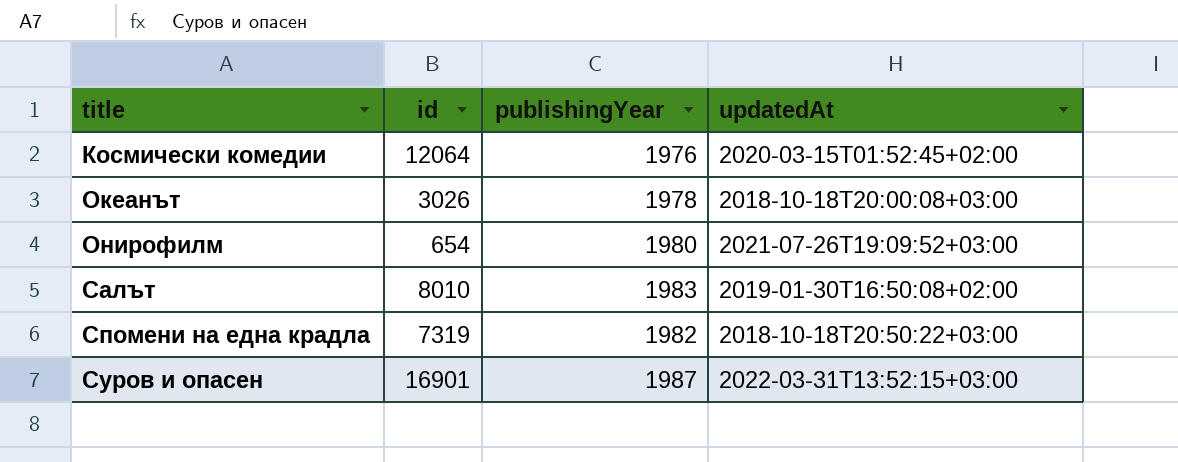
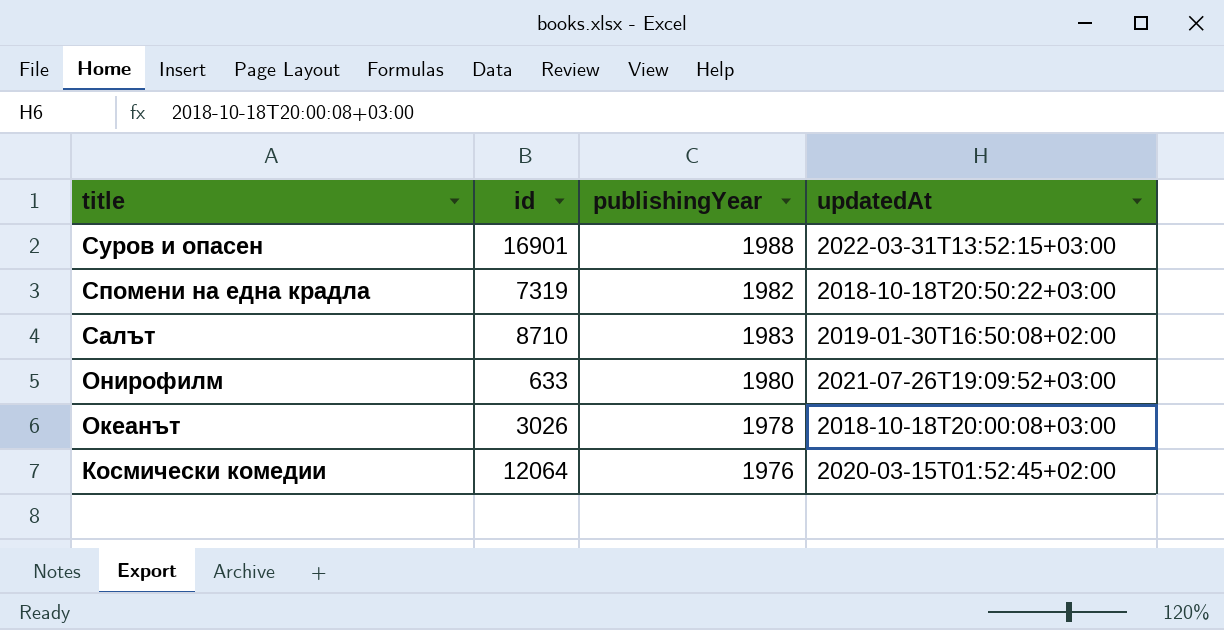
row order: title ascending -> title descending
Суров и опасен | publishingYear: 1987 -> 1988
Салът | id: 8010 -> 8710
Онирофилм | id: 654 -> 633

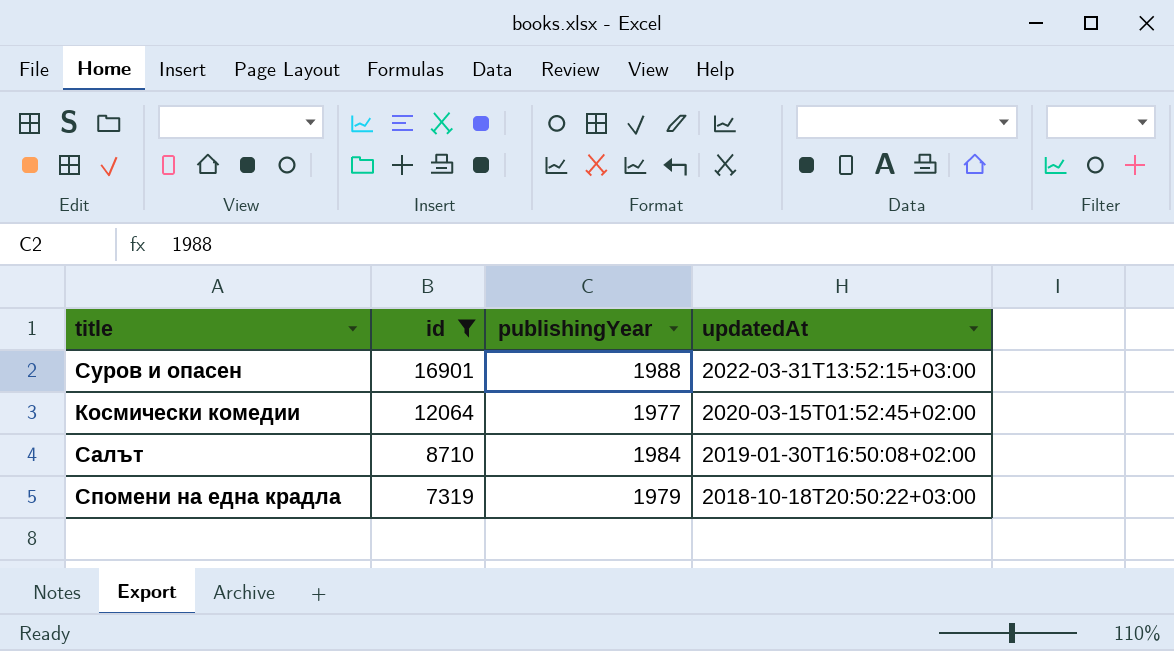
filter: none -> id >= 7319
row order: title descending -> id descending
Космически комедии | publishingYear: 1976 -> 1977
Салът | publishingYear: 1983 -> 1984
Спомени на една крадла | publishingYear: 1982 -> 1979

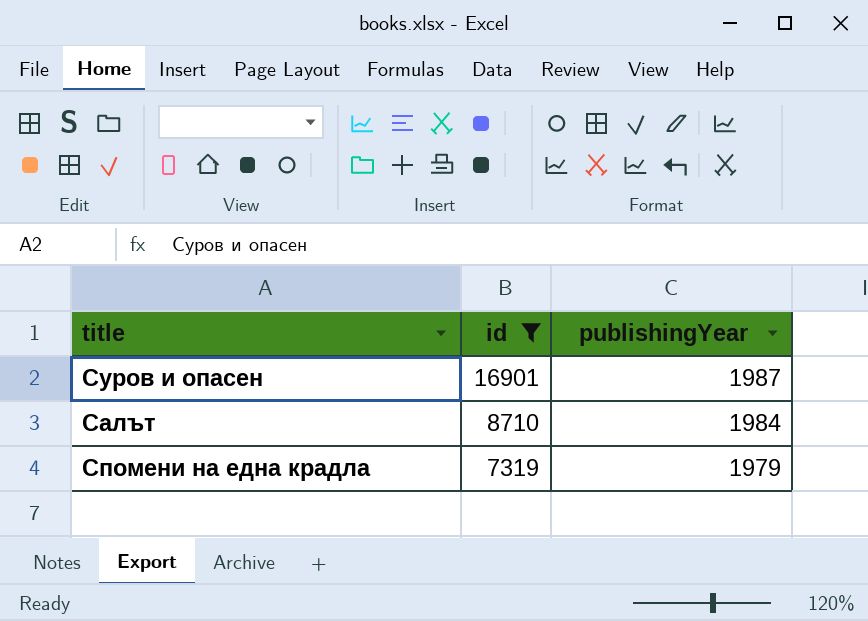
column updatedAt | position: 4 -> none
row Космически комедии: 12064 | 1977 | 2020-03-15T01:52:45+02:00 -> none
Суров и опасен | publishingYear: 1988 -> 1987

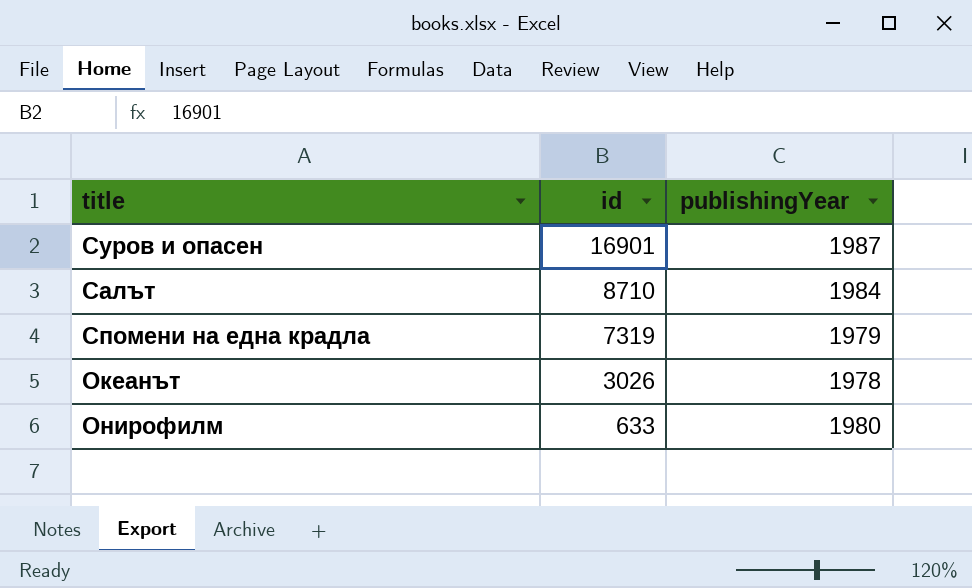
filter: id >= 7319 -> none

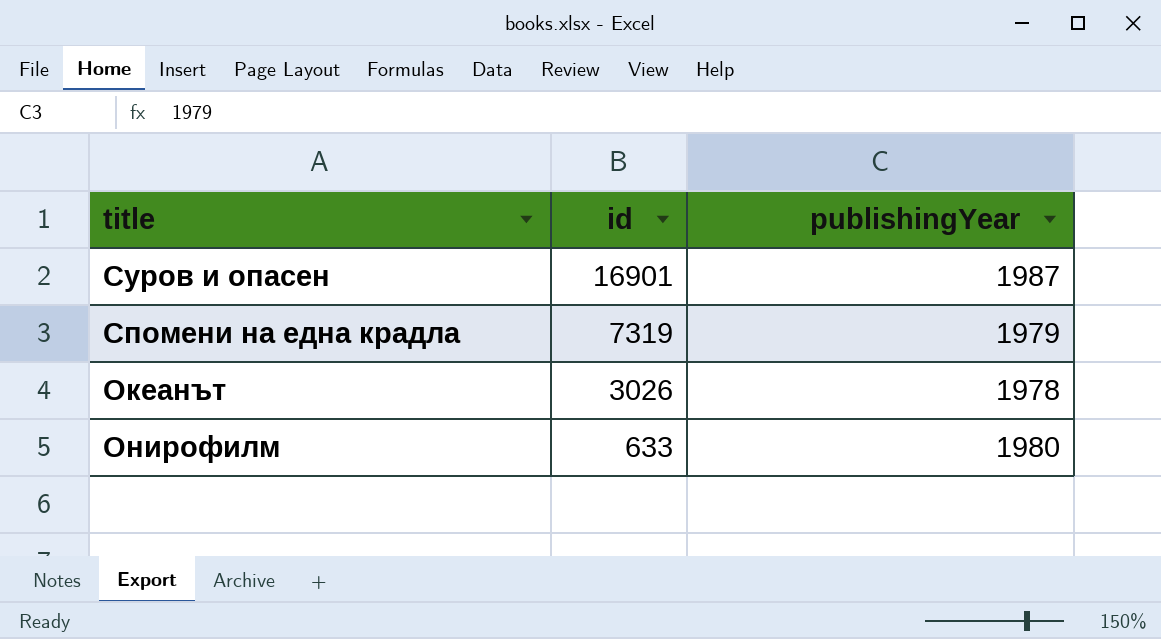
row Салът: 8710 | 1984 -> none

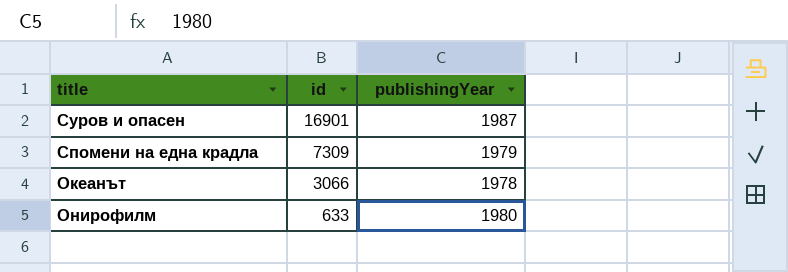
Спомени на една крадла | id: 7319 -> 7309
Океанът | id: 3026 -> 3066

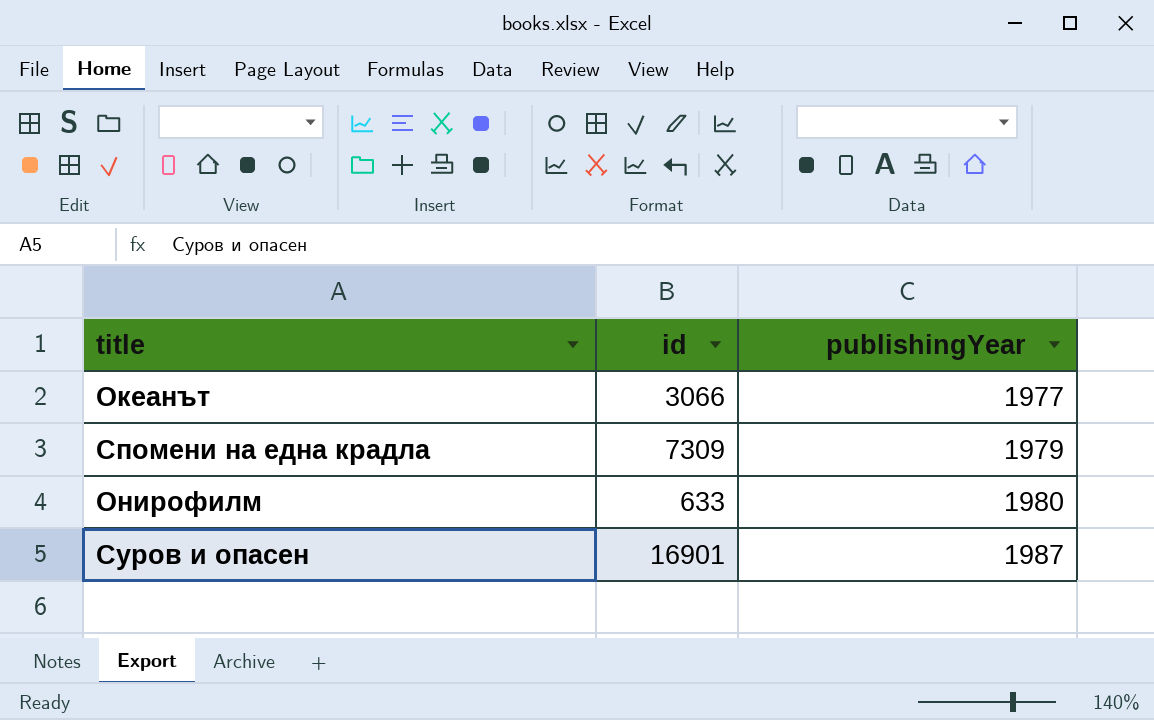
row order: id descending -> publishingYear ascending
Океанът | publishingYear: 1978 -> 1977

